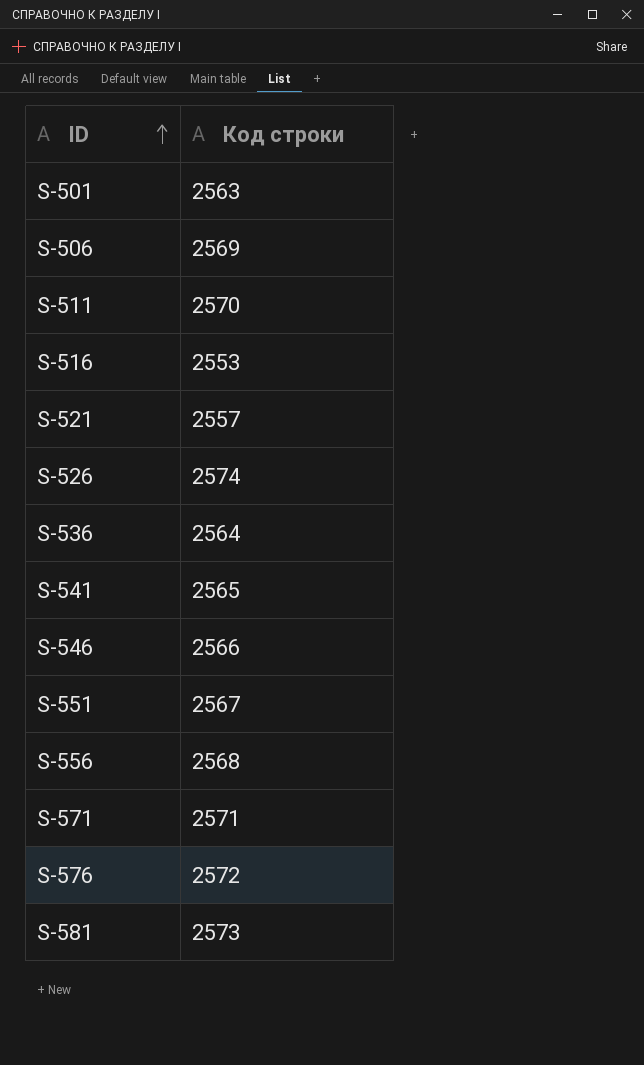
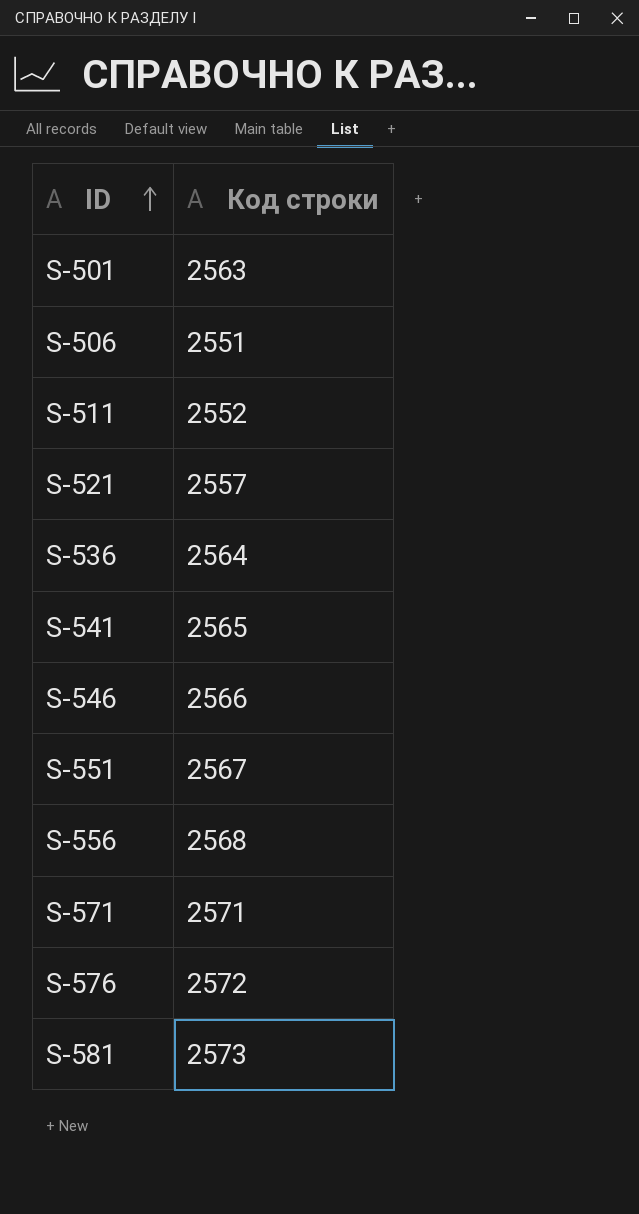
row S-516: 2553 -> none
row S-526: 2574 -> none
S-506 | Код строки: 2569 -> 2551
S-511 | Код строки: 2570 -> 2552

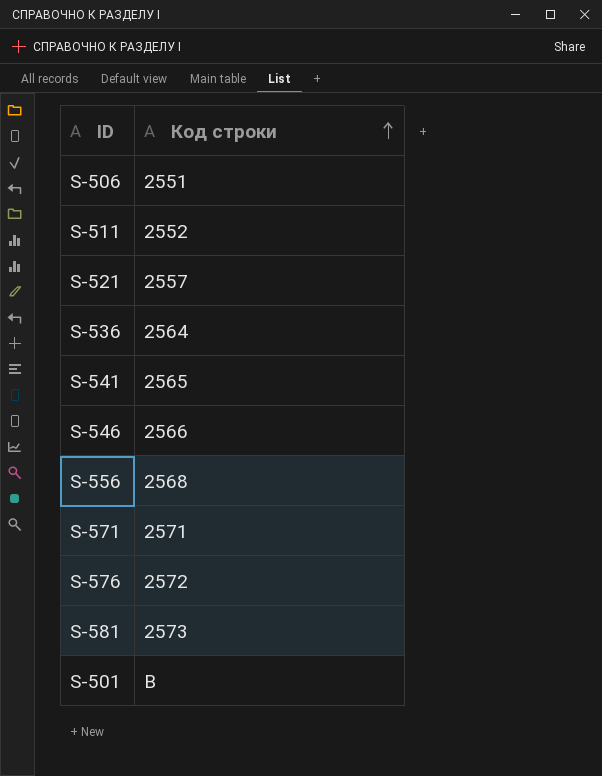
row order: ID ascending -> Код строки ascending
row S-551: 2567 -> none
S-501 | Код строки: 2563 -> В

